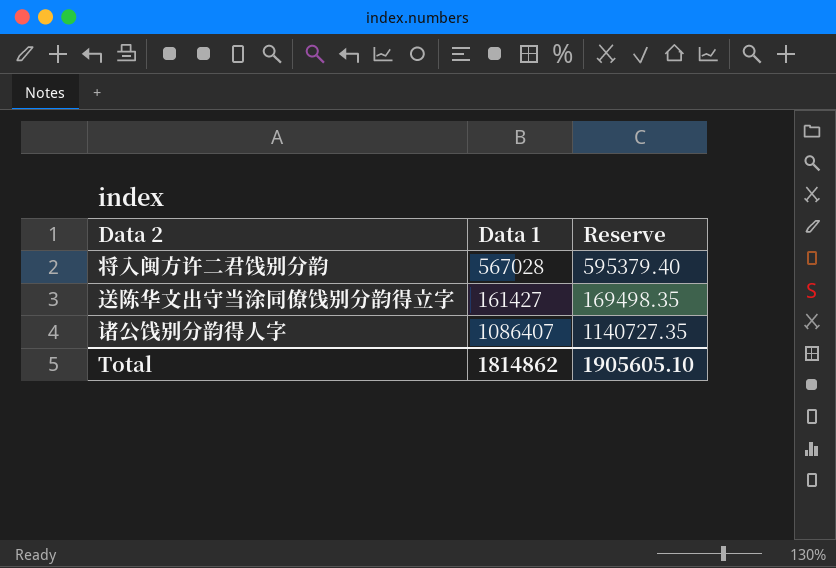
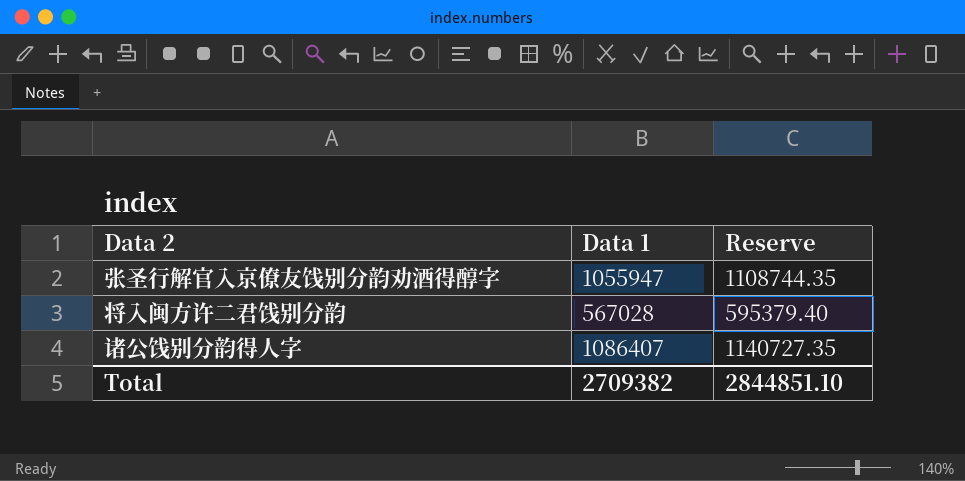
row 送陈华文出守当涂同僚饯别分韵得立字: 161427 | 169498.35 -> none
row 张圣行解官入京僚友饯别分韵劝酒得醇字: none -> 1055947 | 1108744.35
Total | Data 1: 1814862 -> 2709382
Total | Reserve: 1905605.10 -> 2844851.10

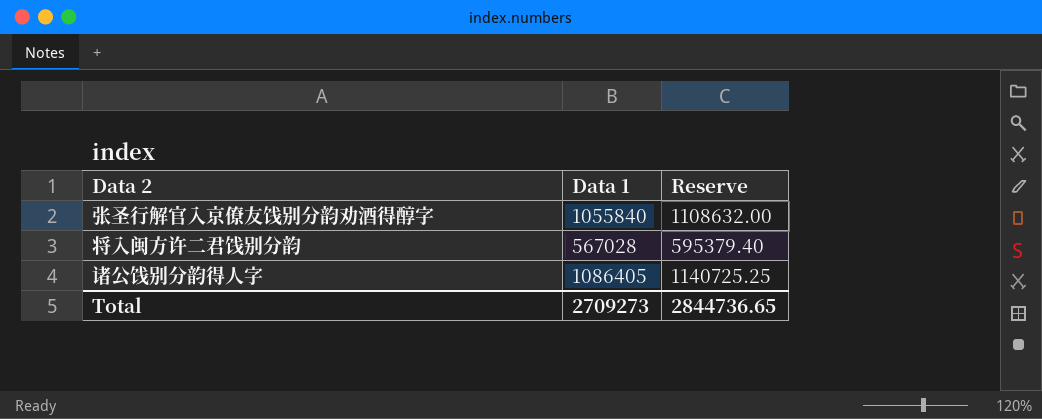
张圣行解官入京僚友饯别分韵劝酒得醇字 | Data 1: 1055947 -> 1055840
张圣行解官入京僚友饯别分韵劝酒得醇字 | Reserve: 1108744.35 -> 1108632.00
诸公饯别分韵得人字 | Data 1: 1086407 -> 1086405
诸公饯别分韵得人字 | Reserve: 1140727.35 -> 1140725.25
Total | Data 1: 2709382 -> 2709273
Total | Reserve: 2844851.10 -> 2844736.65

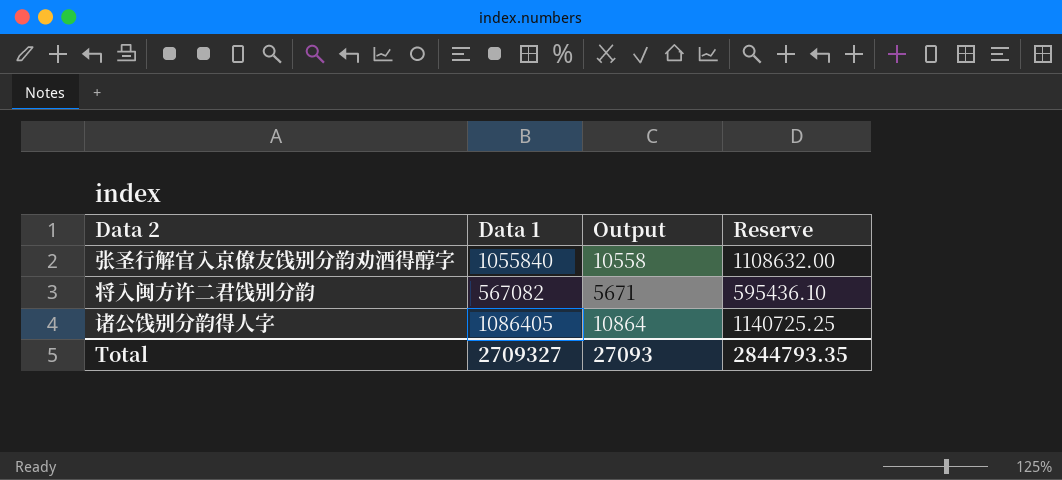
column Output | formula: none -> [Data 1] * 0.01
将入闽方许二君饯别分韵 | Data 1: 567028 -> 567082
将入闽方许二君饯别分韵 | Reserve: 595379.40 -> 595436.10
Total | Data 1: 2709273 -> 2709327
Total | Reserve: 2844736.65 -> 2844793.35

